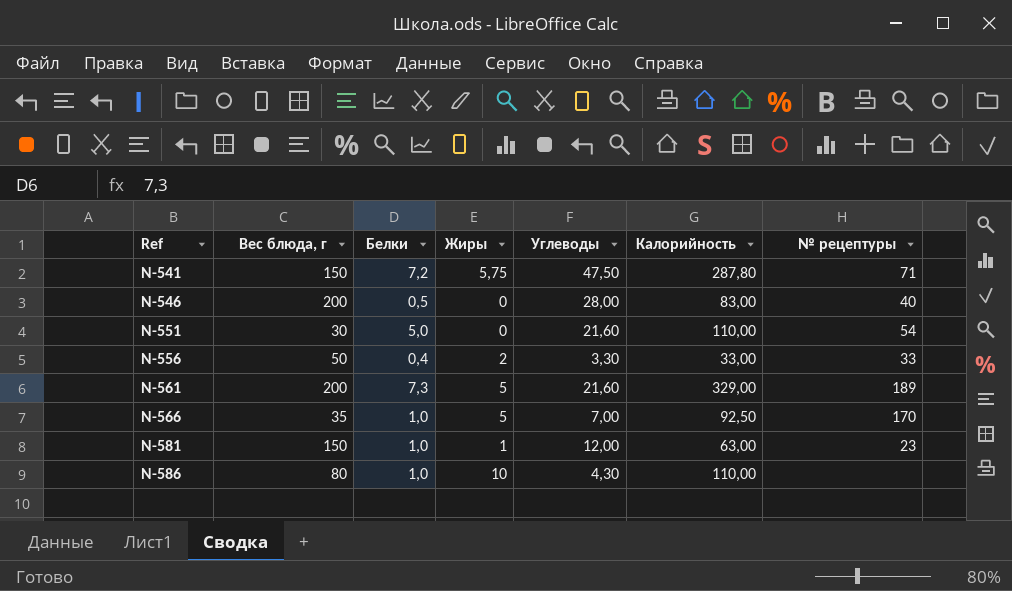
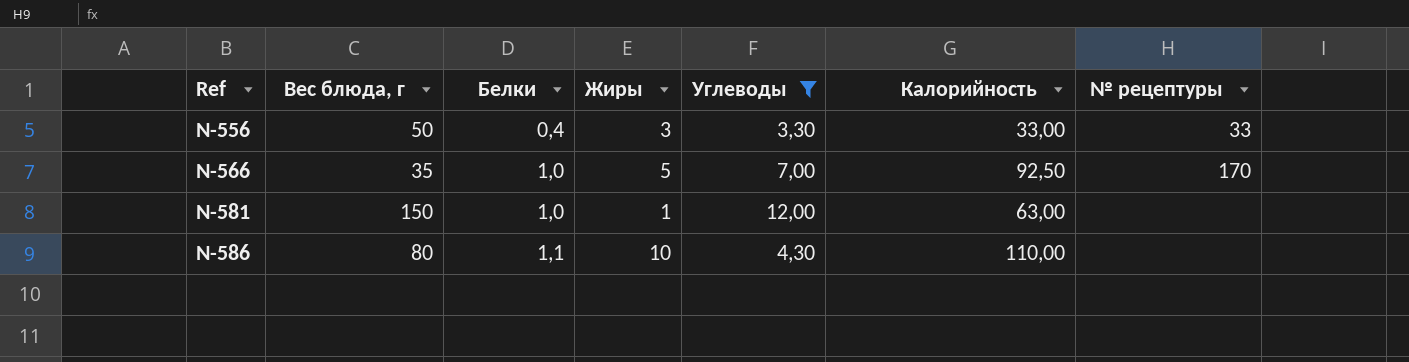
filter: none -> Углеводы <= 12,00
N-556 | Жиры: 2 -> 3
N-581 | № рецептуры: 23 -> none
N-586 | Белки: 1,0 -> 1,1

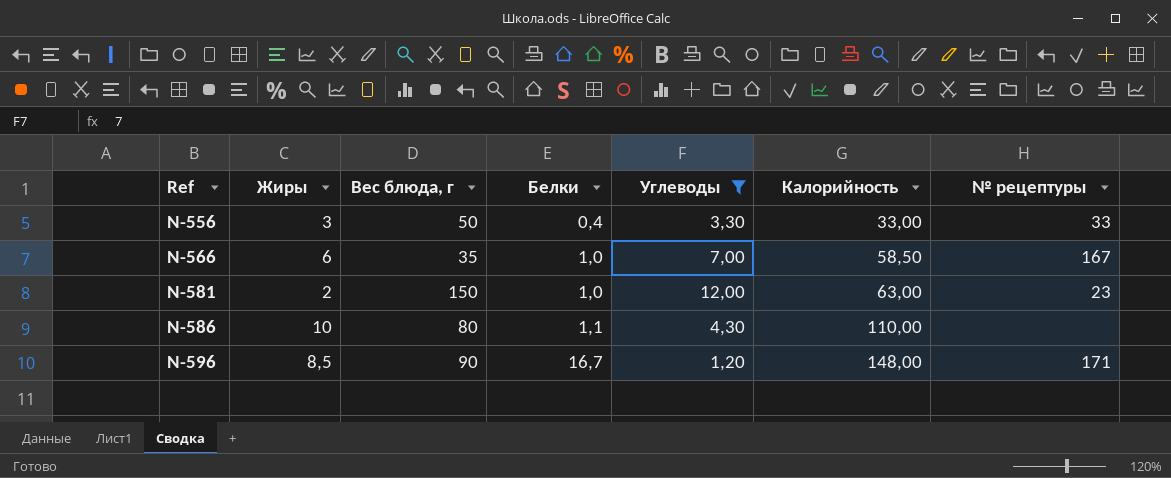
column Жиры | position: 4 -> 2
N-566 | Жиры: 5 -> 6
N-566 | Калорийность: 92,50 -> 58,50
N-566 | № рецептуры: 170 -> 167
N-581 | Жиры: 1 -> 2
N-581 | № рецептуры: none -> 23
row N-596: none -> 8,5 | 90 | 16,7 | 1,20 | 148,00 | 171

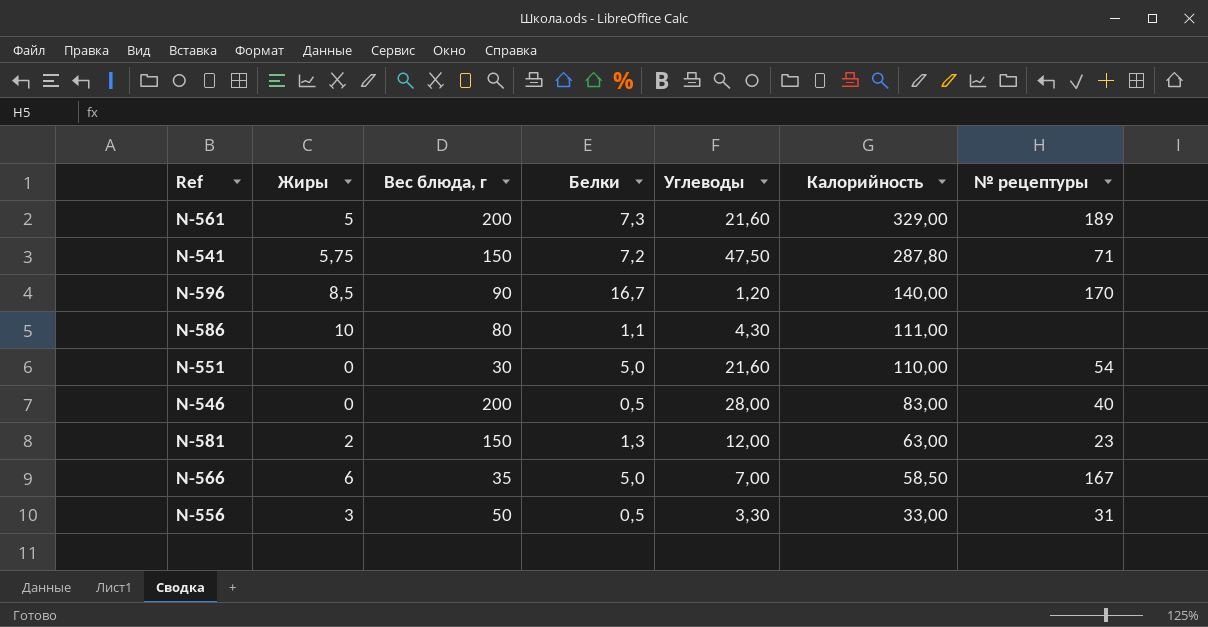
filter: Углеводы <= 12,00 -> none
row order: Ref ascending -> Калорийность descending
N-596 | Калорийность: 148,00 -> 140,00
N-596 | № рецептуры: 171 -> 170
N-586 | Калорийность: 110,00 -> 111,00
N-581 | Белки: 1,0 -> 1,3
N-566 | Белки: 1,0 -> 5,0
N-556 | Белки: 0,4 -> 0,5
N-556 | № рецептуры: 33 -> 31

